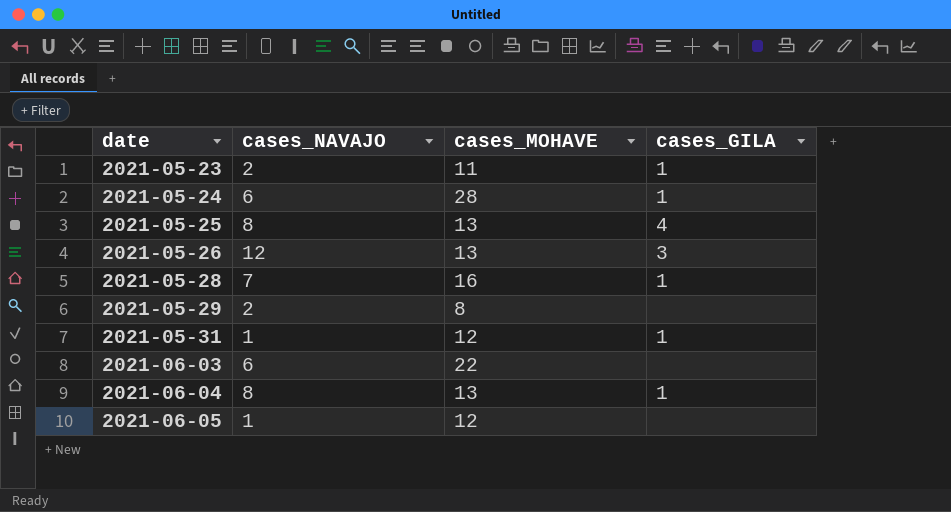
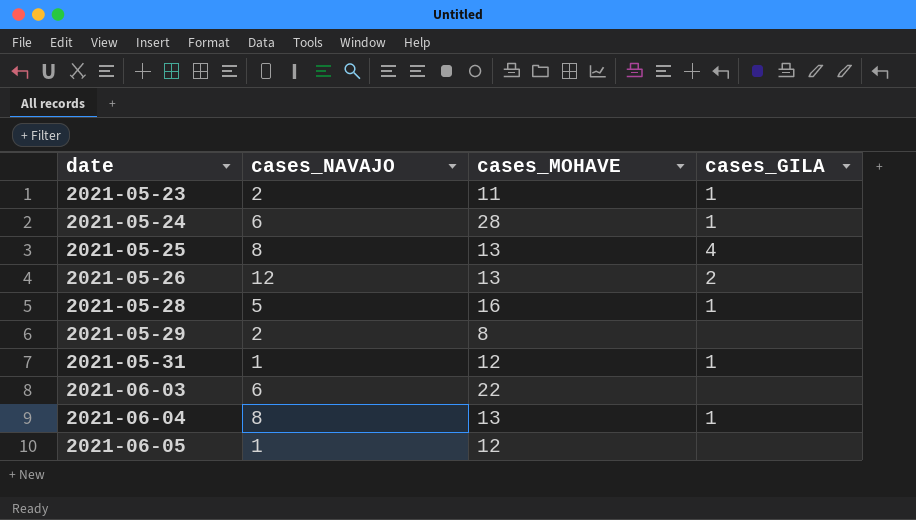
2021-05-26 | cases_GILA: 3 -> 2
2021-05-28 | cases_NAVAJO: 7 -> 5

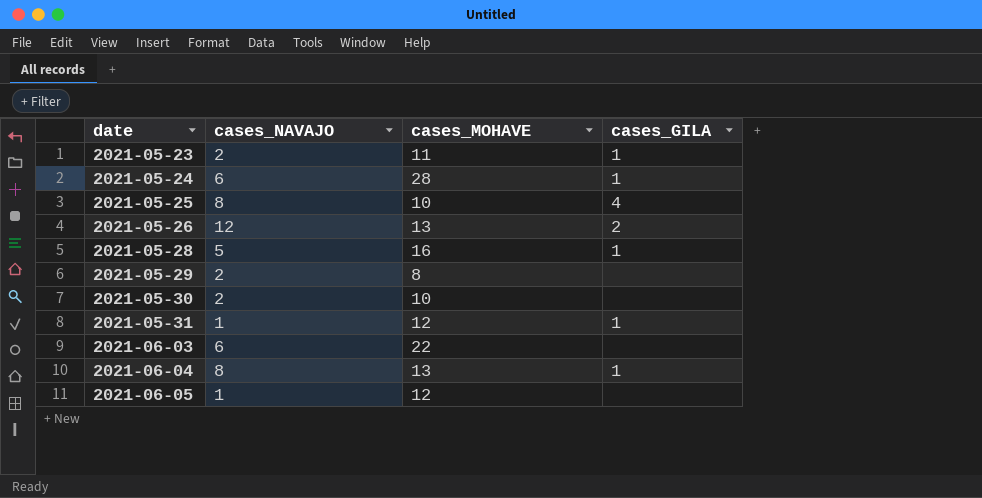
2021-05-25 | cases_MOHAVE: 13 -> 10
row 2021-05-30: none -> 2 | 10 | none

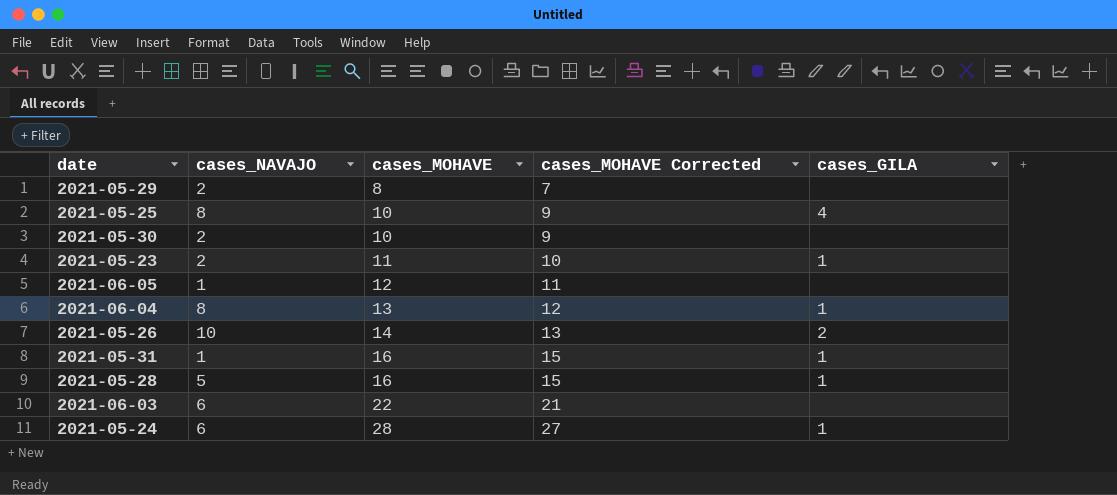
row order: date ascending -> cases_MOHAVE ascending
column cases_MOHAVE Corrected | formula: none -> [cases_MOHAVE] - 1
2021-05-26 | cases_NAVAJO: 12 -> 10
2021-05-26 | cases_MOHAVE: 13 -> 14
2021-05-31 | cases_MOHAVE: 12 -> 16

